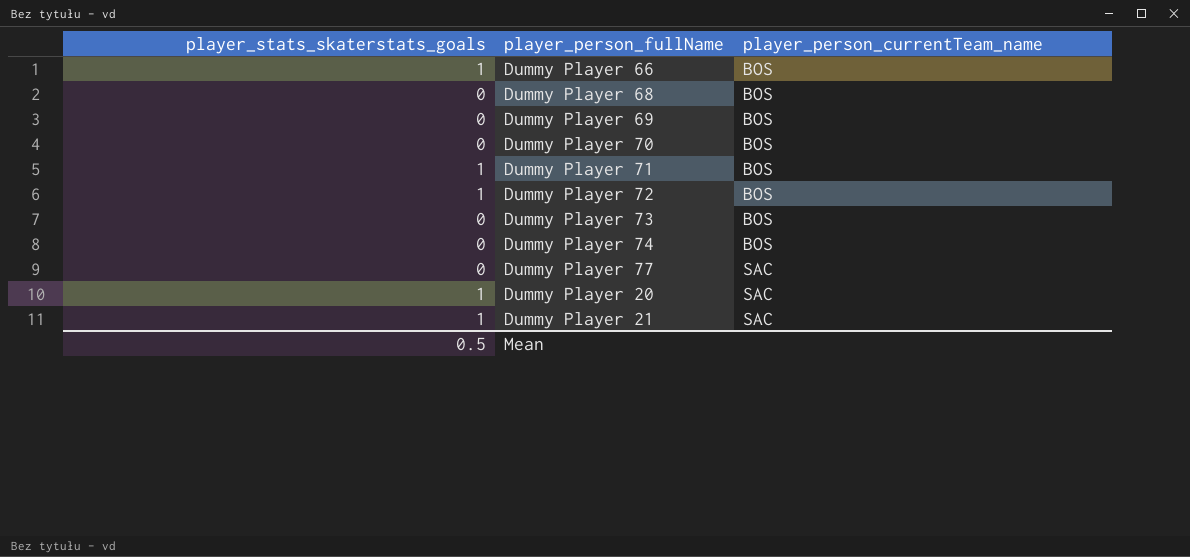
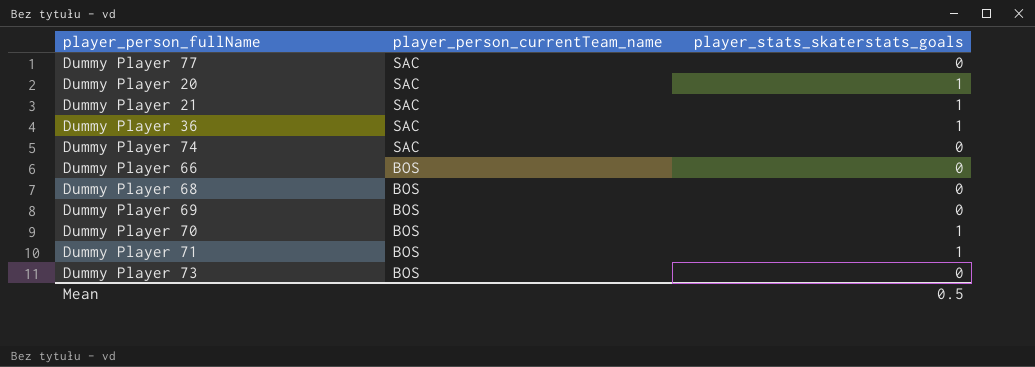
row order: player_person_currentTeam_name ascending -> player_person_currentTeam_name descending
column player_stats_skaterstats_goals | position: 1 -> 3
row Dummy Player 72: 1 | BOS -> none
row Dummy Player 36: none -> SAC | 1
Dummy Player 74 | player_person_currentTeam_name: BOS -> SAC
Dummy Player 66 | player_stats_skaterstats_goals: 1 -> 0
Dummy Player 70 | player_stats_skaterstats_goals: 0 -> 1

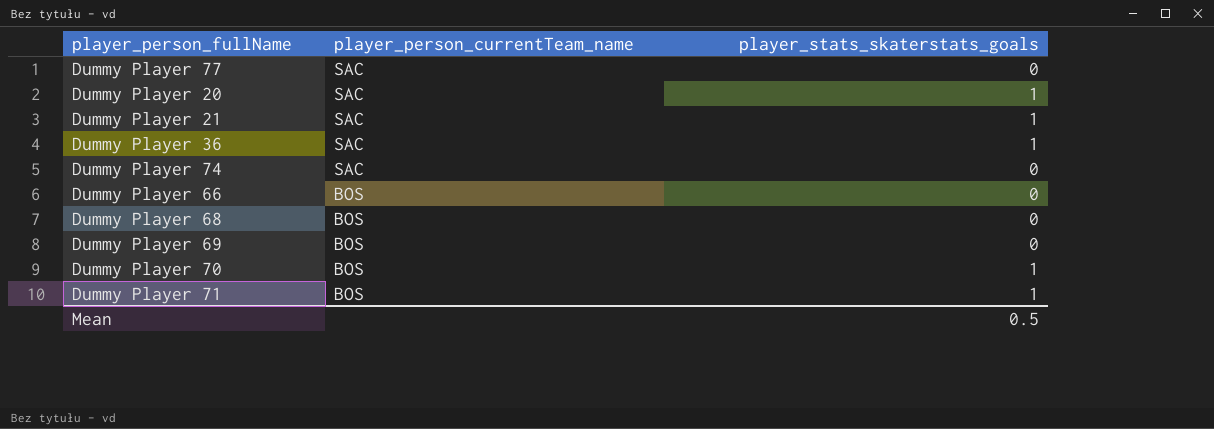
row Dummy Player 73: BOS | 0 -> none

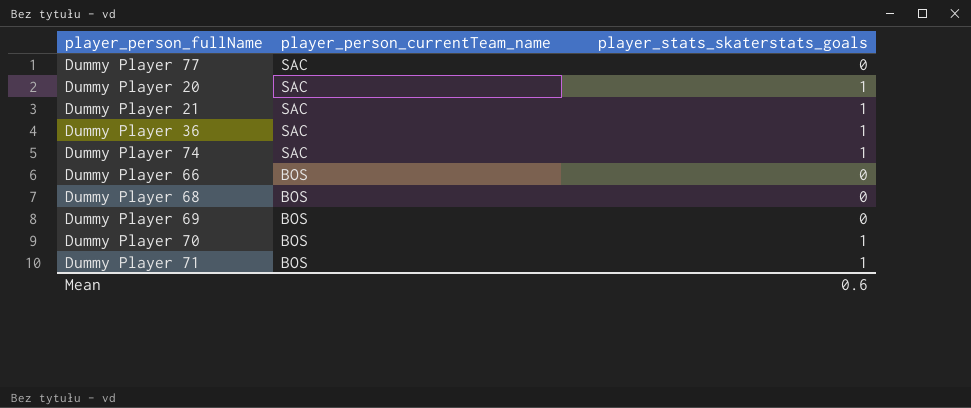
Dummy Player 74 | player_stats_skaterstats_goals: 0 -> 1
Mean | player_stats_skaterstats_goals: 0.5 -> 0.6

